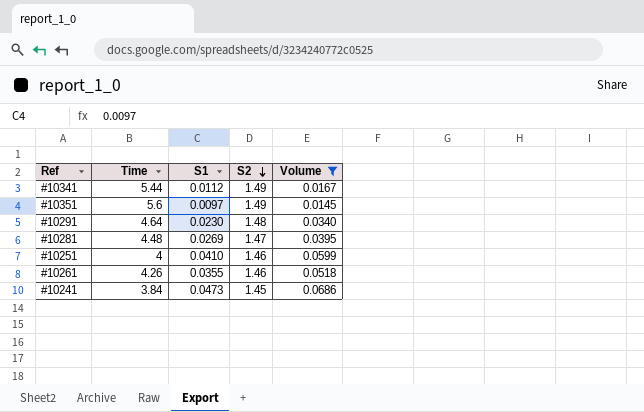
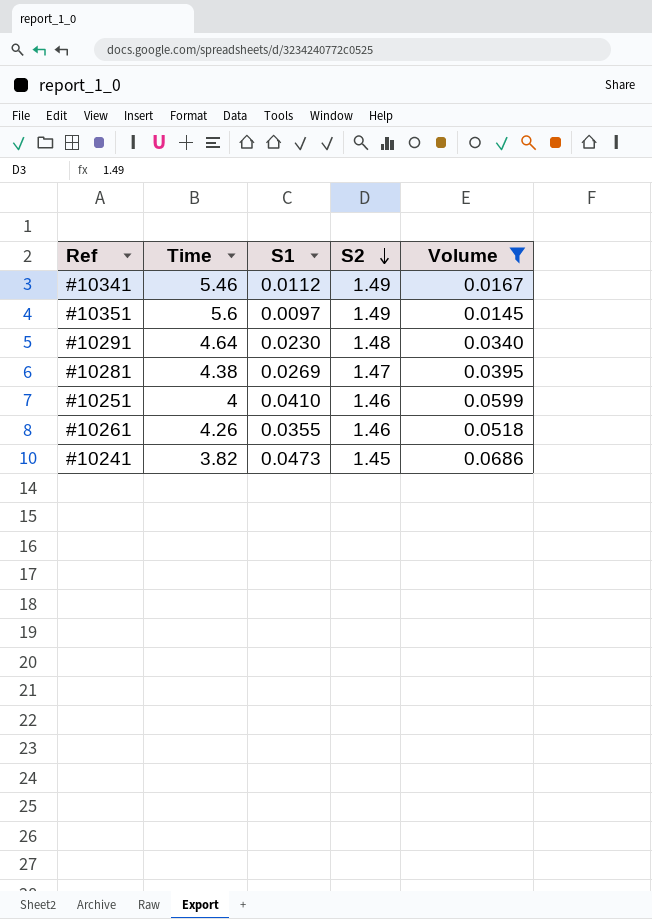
#10341 | Time: 5.44 -> 5.46
#10281 | Time: 4.48 -> 4.38
#10241 | Time: 3.84 -> 3.82

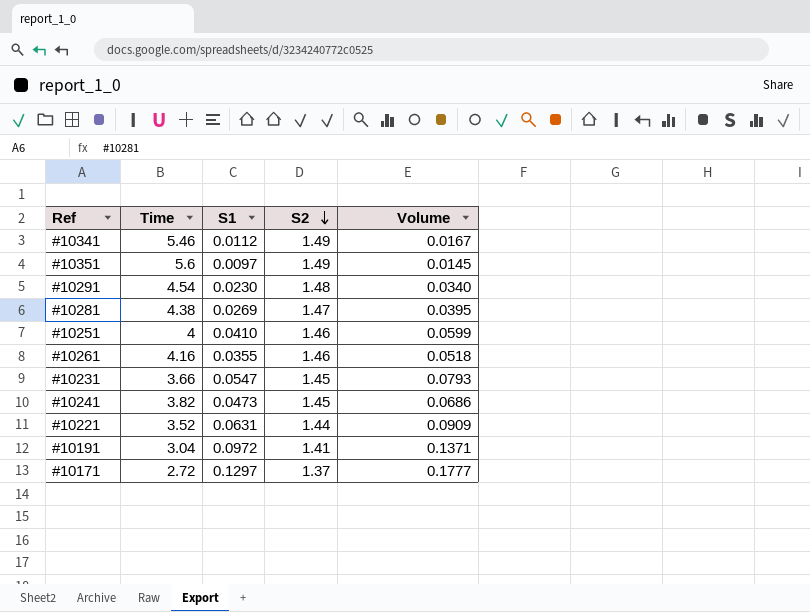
filter: Volume <= 0.0686 -> none
#10291 | Time: 4.64 -> 4.54
#10261 | Time: 4.26 -> 4.16

